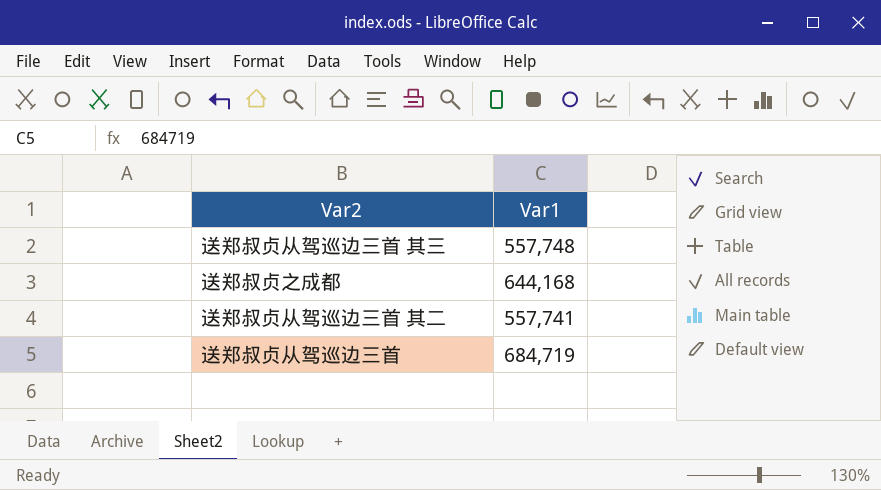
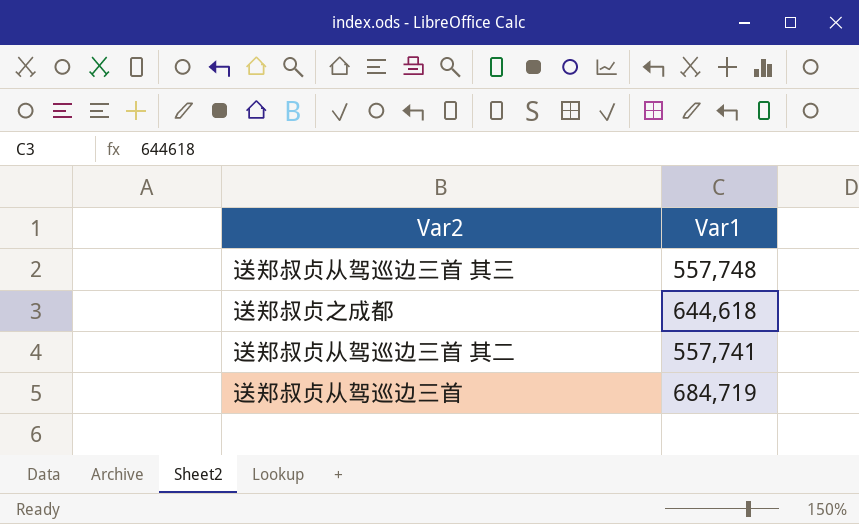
送郑叔贞之成都 | Var1: 644,168 -> 644,618

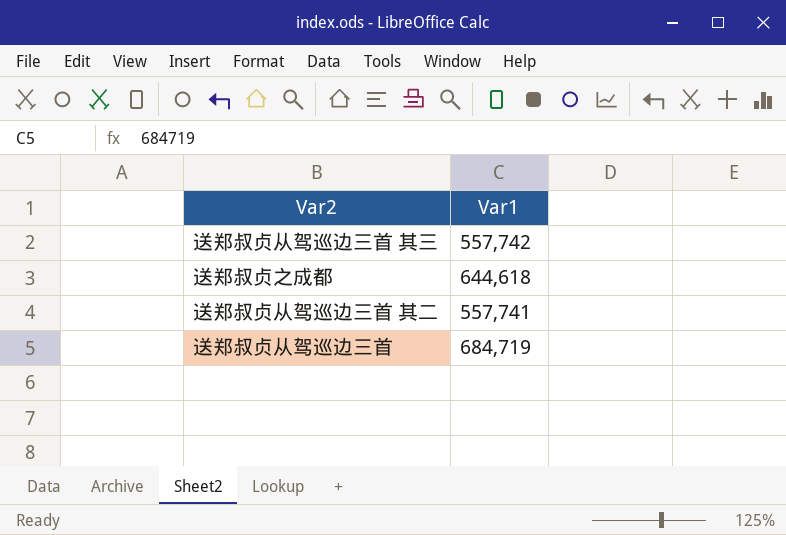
送郑叔贞从驾巡边三首 其三 | Var1: 557,748 -> 557,742

